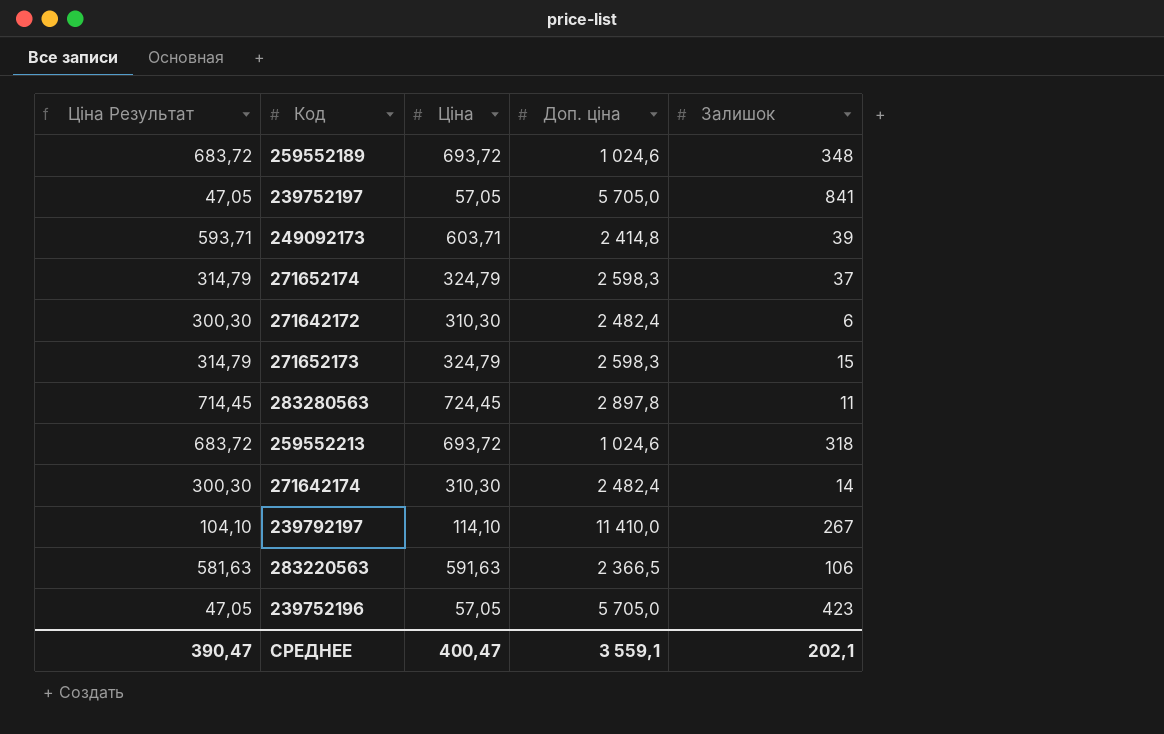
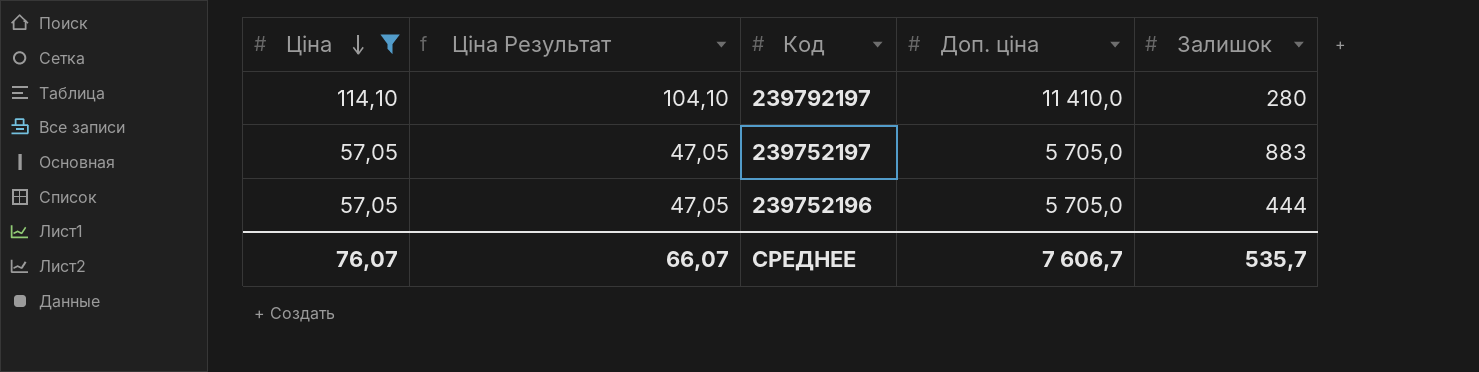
filter: none -> Ціна <= 114,10
row order: none -> Ціна descending
column Ціна | position: 3 -> 1
239792197 | Залишок: 267 -> 280
239752197 | Залишок: 841 -> 883
239752196 | Залишок: 423 -> 444
СРЕДНЕЕ | Ціна: 400,47 -> 76,07
СРЕДНЕЕ | Ціна Результат: 390,47 -> 66,07
СРЕДНЕЕ | Доп. ціна: 3 559,1 -> 7 606,7
СРЕДНЕЕ | Залишок: 202,1 -> 535,7

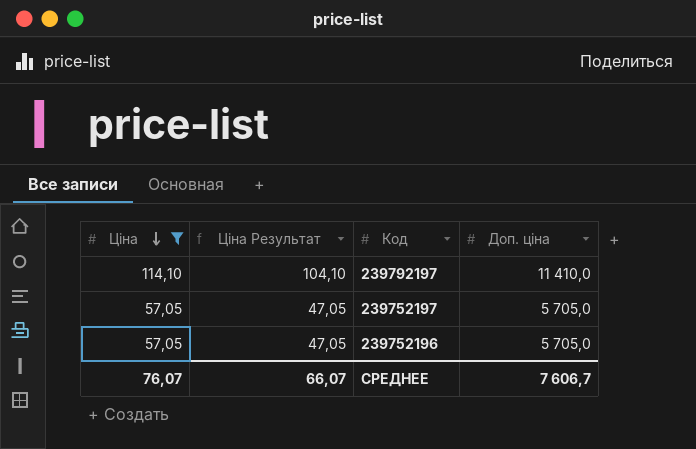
column Залишок | position: 5 -> none

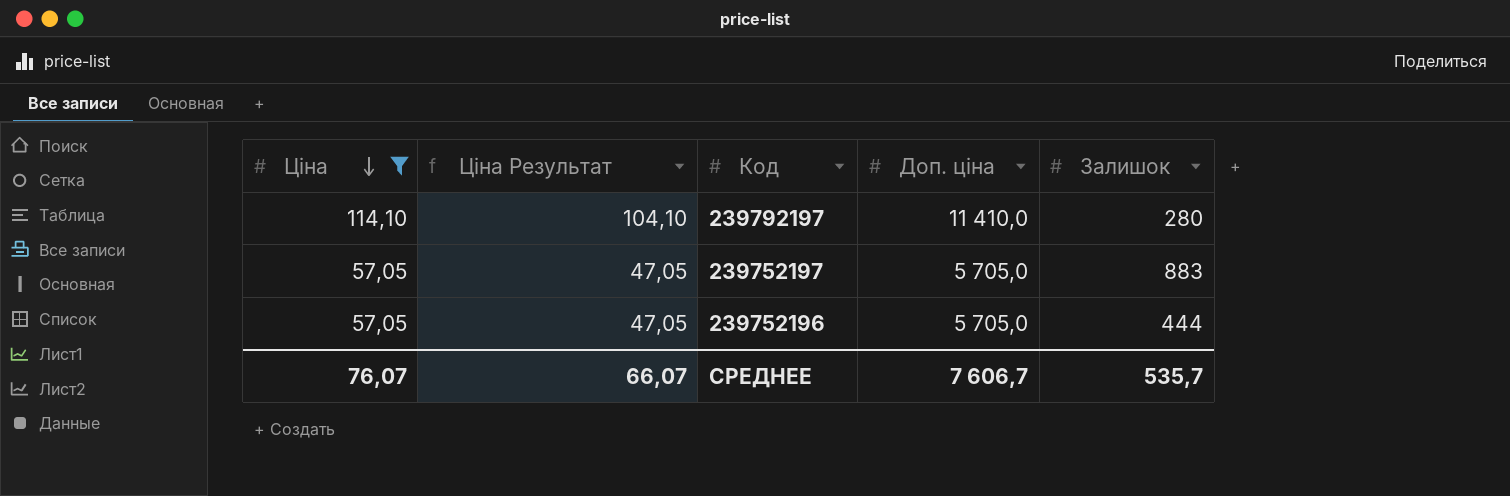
column Залишок | position: none -> 5

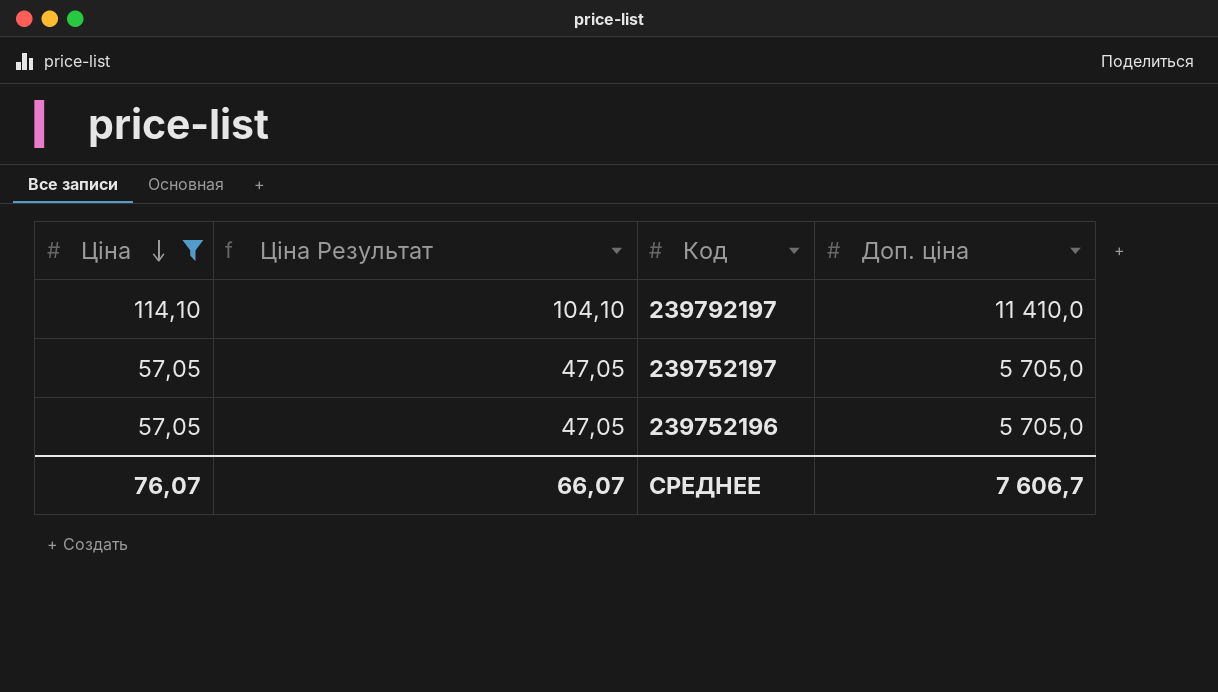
column Залишок | position: 5 -> none

